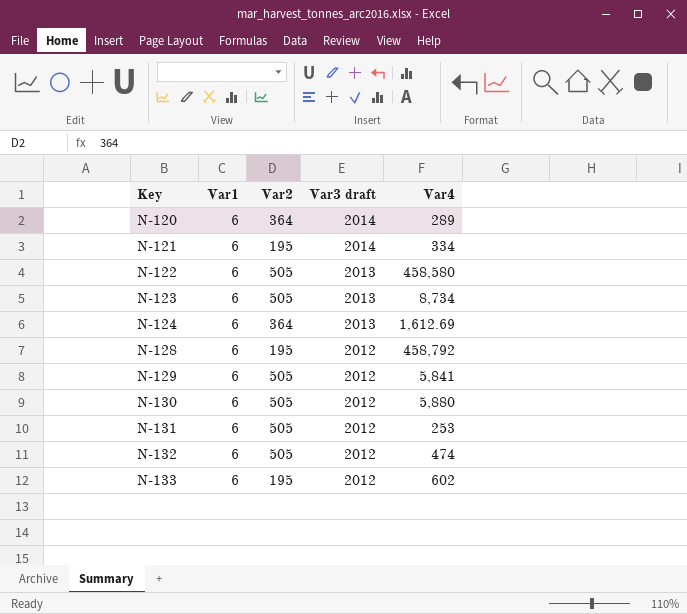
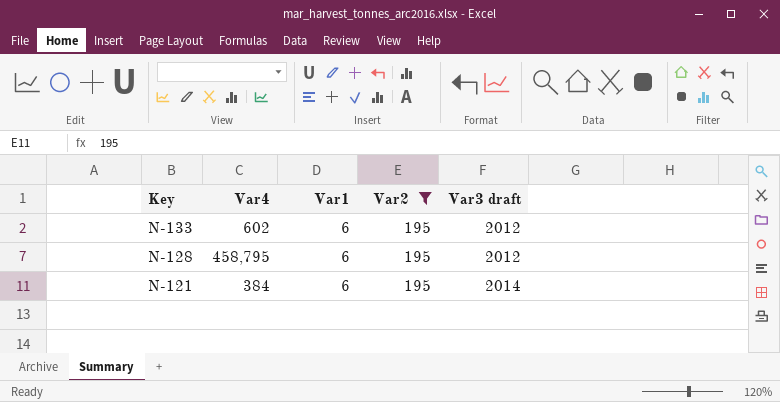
filter: none -> Var2 = 195
row order: Key ascending -> Key descending
column Var4 | position: 5 -> 2
N-128 | Var4: 458,792 -> 458,795
N-121 | Var4: 334 -> 384

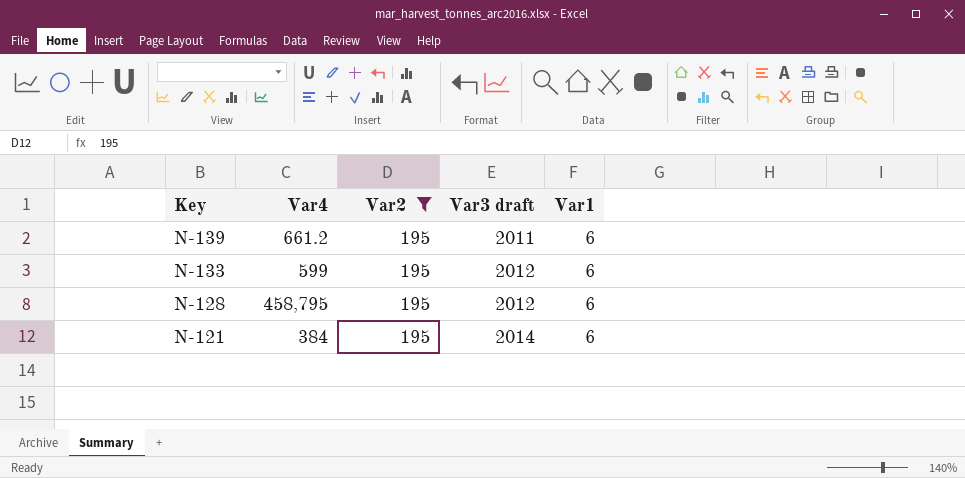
column Var1 | position: 3 -> 5
row N-139: none -> 661.2 | 195 | 2011 | 6
N-133 | Var4: 602 -> 599

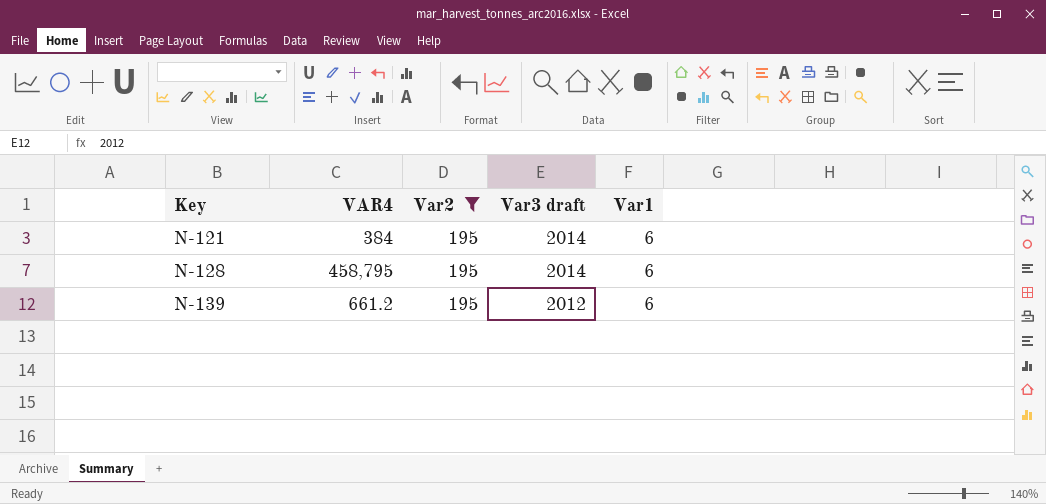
row order: Key descending -> Key ascending
column name: Var4 -> VAR4
row N-133: 599 | 195 | 2012 | 6 -> none
N-128 | Var3 draft: 2012 -> 2014
N-139 | Var3 draft: 2011 -> 2012

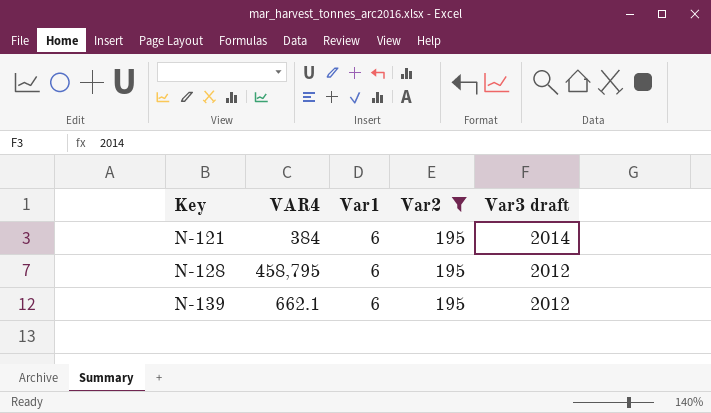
column Var1 | position: 5 -> 3
N-128 | Var3 draft: 2014 -> 2012
N-139 | VAR4: 661.2 -> 662.1

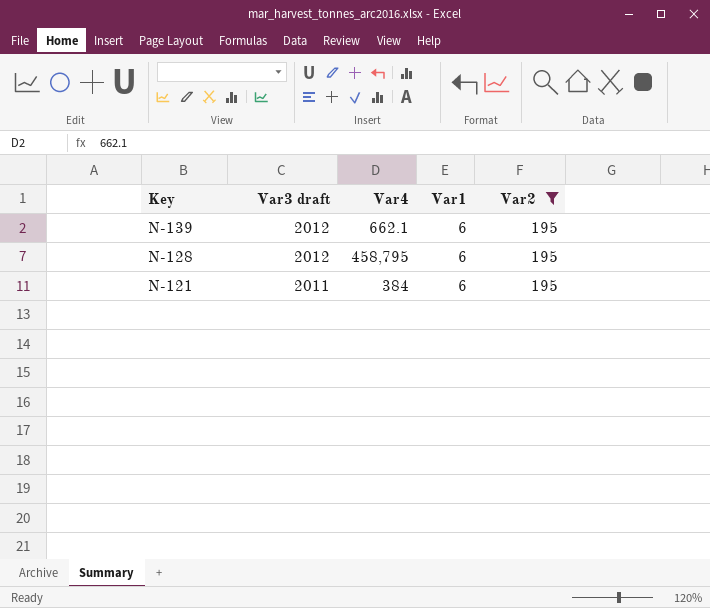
row order: Key ascending -> Key descending
column Var3 draft | position: 5 -> 2
column name: VAR4 -> Var4
N-121 | Var3 draft: 2014 -> 2011

